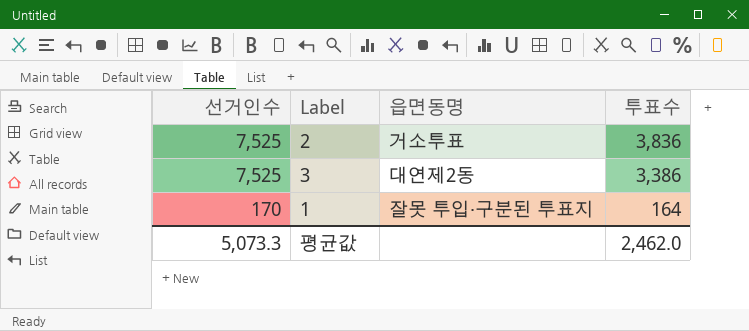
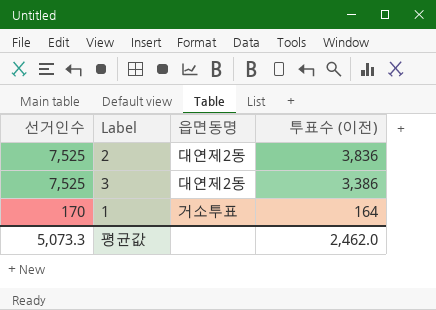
column name: 투표수 -> 투표수 (이전)
2 | 읍면동명: 거소투표 -> 대연제2동
1 | 읍면동명: 잘못 투입·구분된 투표지 -> 거소투표

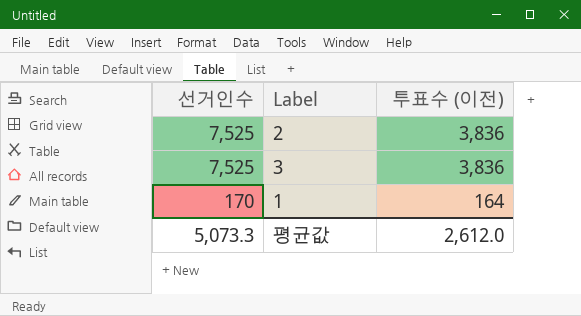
column 읍면동명 | position: 3 -> none
3 | 투표수 (이전): 3,386 -> 3,836
평균값 | 투표수 (이전): 2,462.0 -> 2,612.0

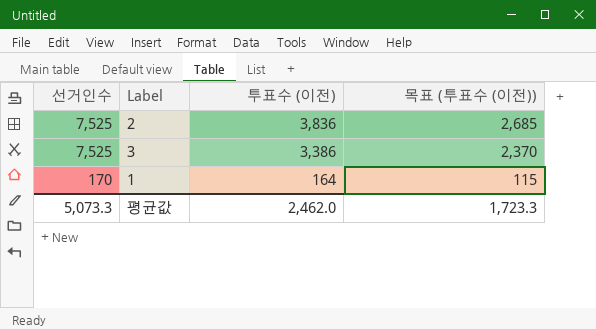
column 목표 (투표수 (이전)) | formula: none -> [투표수 (이전)] * 0.7
3 | 투표수 (이전): 3,836 -> 3,386
평균값 | 투표수 (이전): 2,612.0 -> 2,462.0

